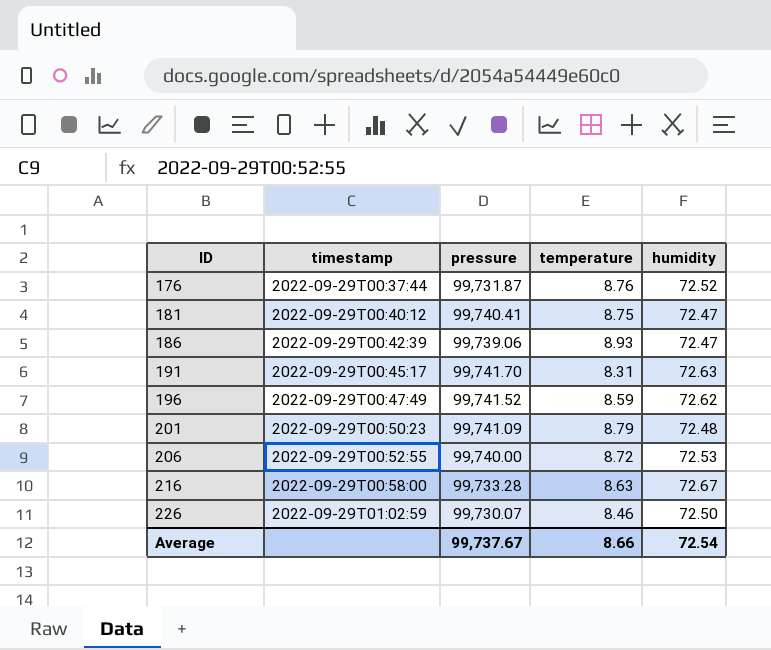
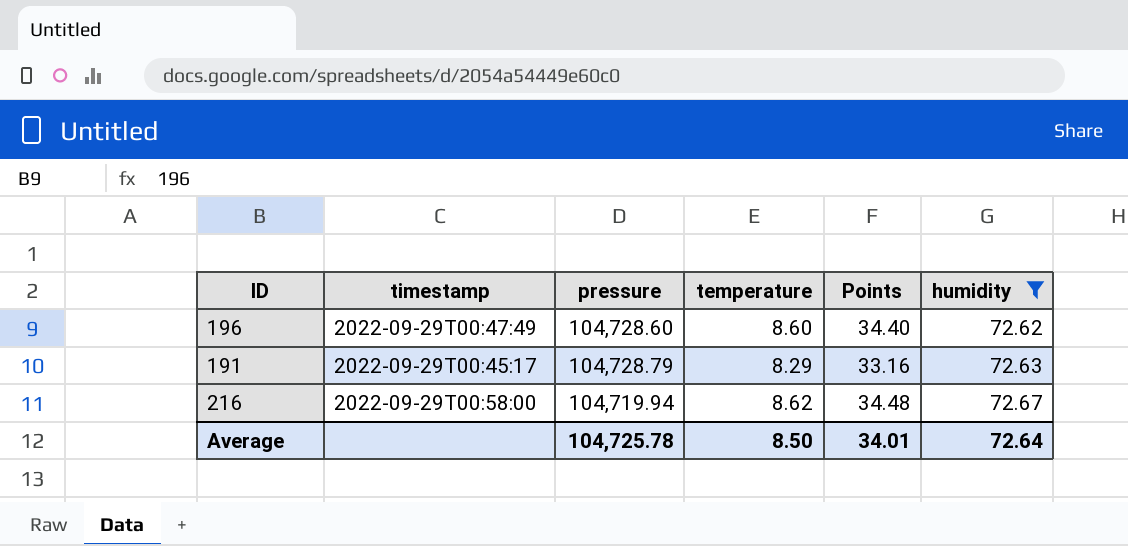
filter: none -> humidity >= 72.62
row order: ID ascending -> humidity ascending
column Points | formula: none -> [temperature] * 4
196 | pressure: 99,741.52 -> 104,728.60
196 | temperature: 8.59 -> 8.60
191 | pressure: 99,741.70 -> 104,728.79
191 | temperature: 8.31 -> 8.29
216 | pressure: 99,733.28 -> 104,719.94
216 | temperature: 8.63 -> 8.62
Average | pressure: 99,737.67 -> 104,725.78
Average | temperature: 8.66 -> 8.50
Average | humidity: 72.54 -> 72.64

